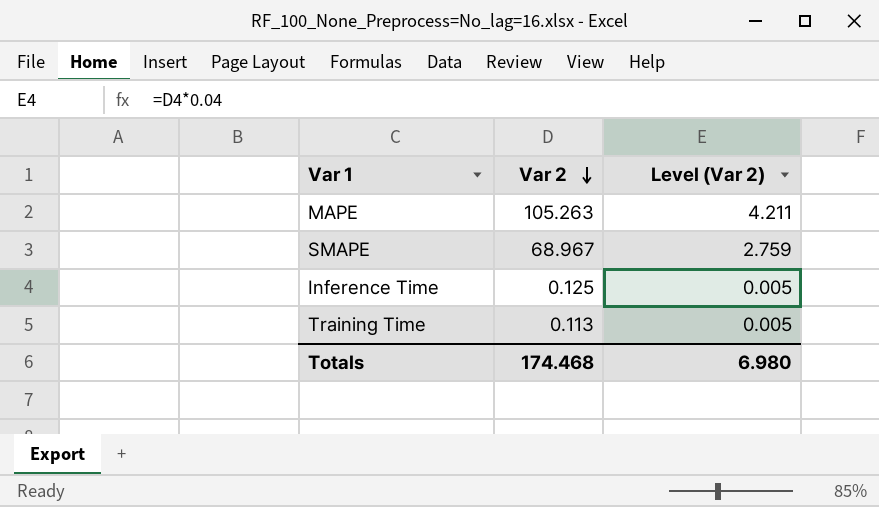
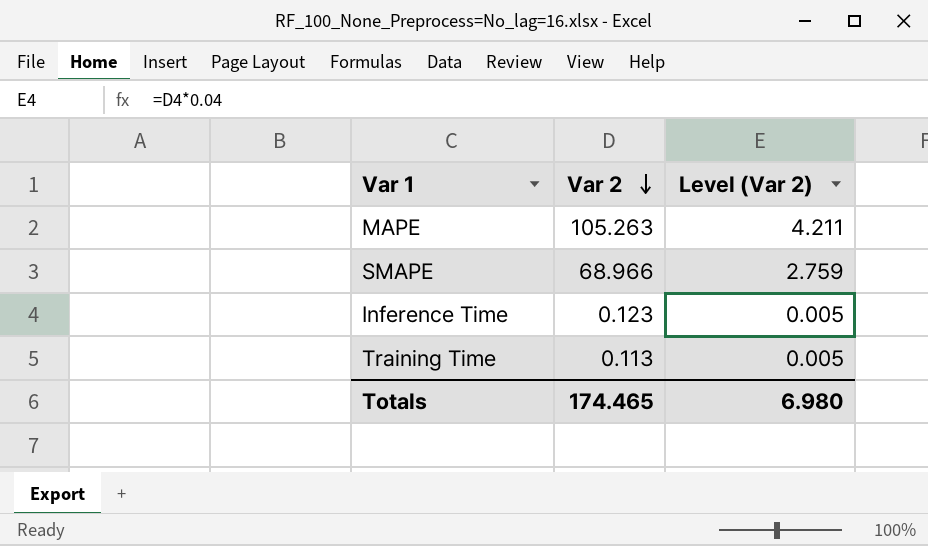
SMAPE | Var 2: 68.967 -> 68.966
Inference Time | Var 2: 0.125 -> 0.123
Totals | Var 2: 174.468 -> 174.465

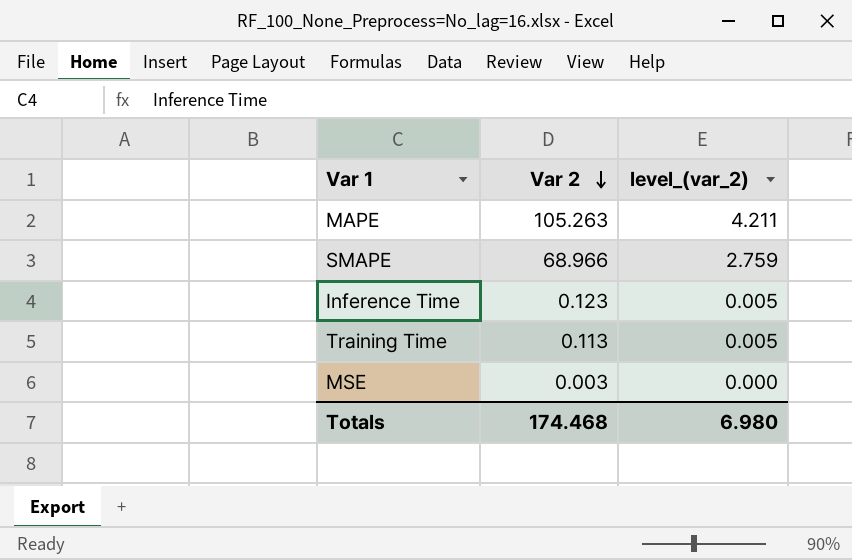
column name: Level (Var 2) -> level_(var_2)
row MSE: none -> 0.003 | 0.000
Totals | Var 2: 174.465 -> 174.468

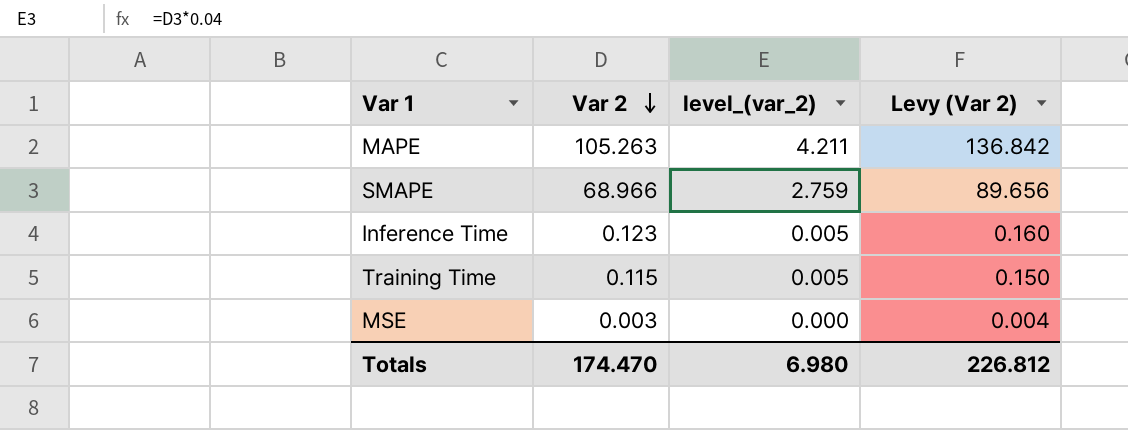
column Levy (Var 2) | formula: none -> [Var 2] * 1.3
Training Time | Var 2: 0.113 -> 0.115
Totals | Var 2: 174.468 -> 174.470

